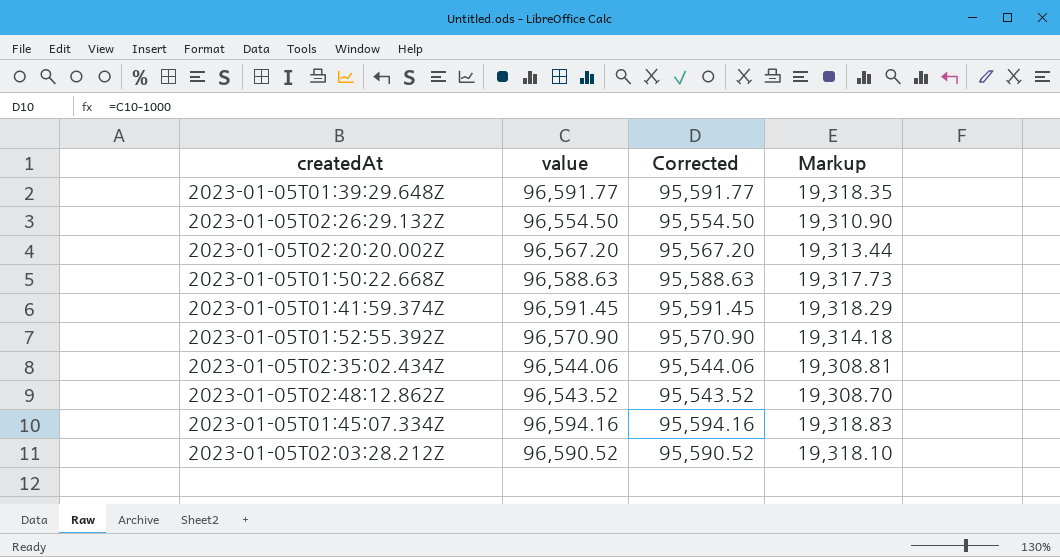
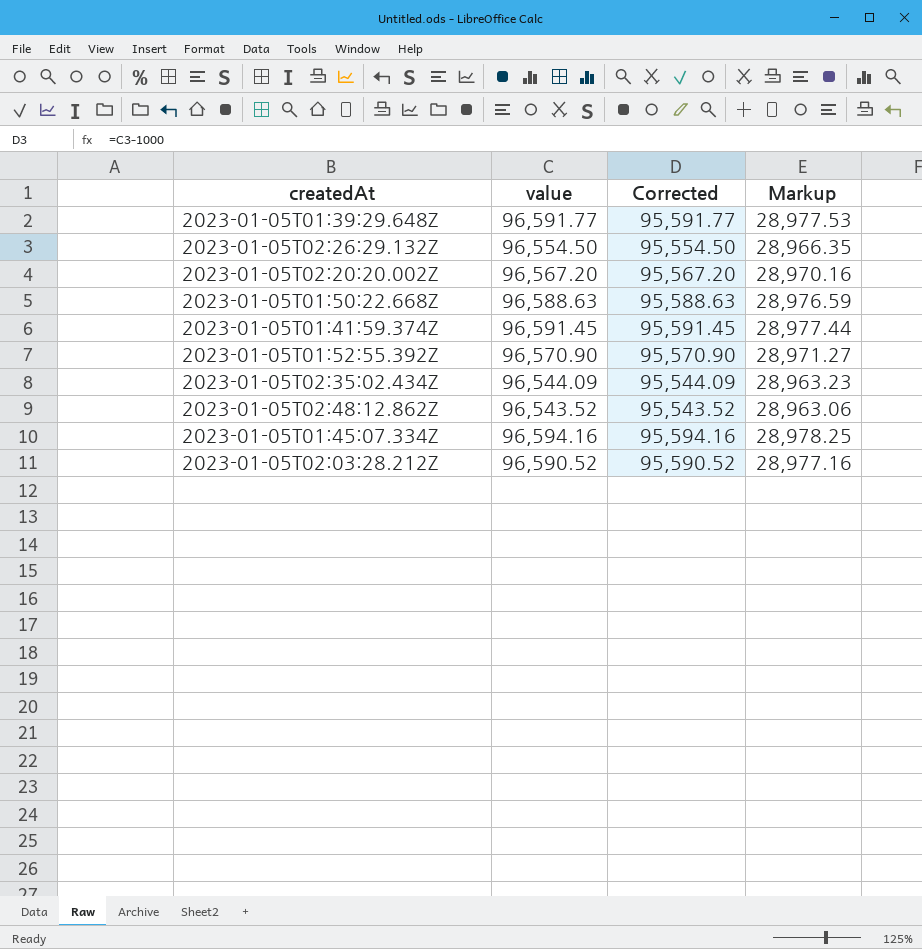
column Markup | formula: [value] * 0.2 -> [value] * 0.3
2023-01-05T02:35:02.434Z | value: 96,544.06 -> 96,544.09
2023-01-05T02:35:02.434Z | Corrected: 95,544.06 -> 95,544.09

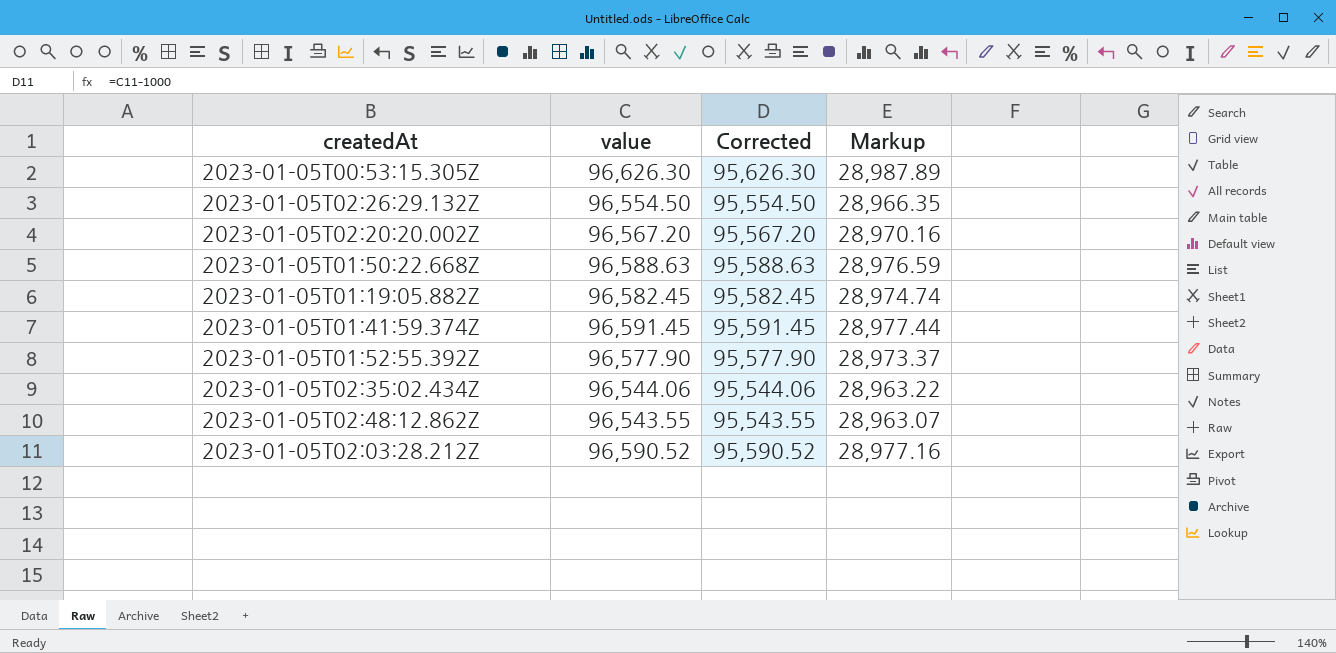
row 2023-01-05T01:39:29.648Z: 96,591.77 | 95,591.77 | 28,977.53 -> none
row 2023-01-05T01:45:07.334Z: 96,594.16 | 95,594.16 | 28,978.25 -> none
row 2023-01-05T00:53:15.305Z: none -> 96,626.30 | 95,626.30 | 28,987.89
row 2023-01-05T01:19:05.882Z: none -> 96,582.45 | 95,582.45 | 28,974.74
2023-01-05T01:52:55.392Z | value: 96,570.90 -> 96,577.90
2023-01-05T01:52:55.392Z | Corrected: 95,570.90 -> 95,577.90
2023-01-05T01:52:55.392Z | Markup: 28,971.27 -> 28,973.37
2023-01-05T02:35:02.434Z | value: 96,544.09 -> 96,544.06
2023-01-05T02:35:02.434Z | Corrected: 95,544.09 -> 95,544.06
2023-01-05T02:35:02.434Z | Markup: 28,963.23 -> 28,963.22
2023-01-05T02:48:12.862Z | value: 96,543.52 -> 96,543.55
2023-01-05T02:48:12.862Z | Corrected: 95,543.52 -> 95,543.55
2023-01-05T02:48:12.862Z | Markup: 28,963.06 -> 28,963.07

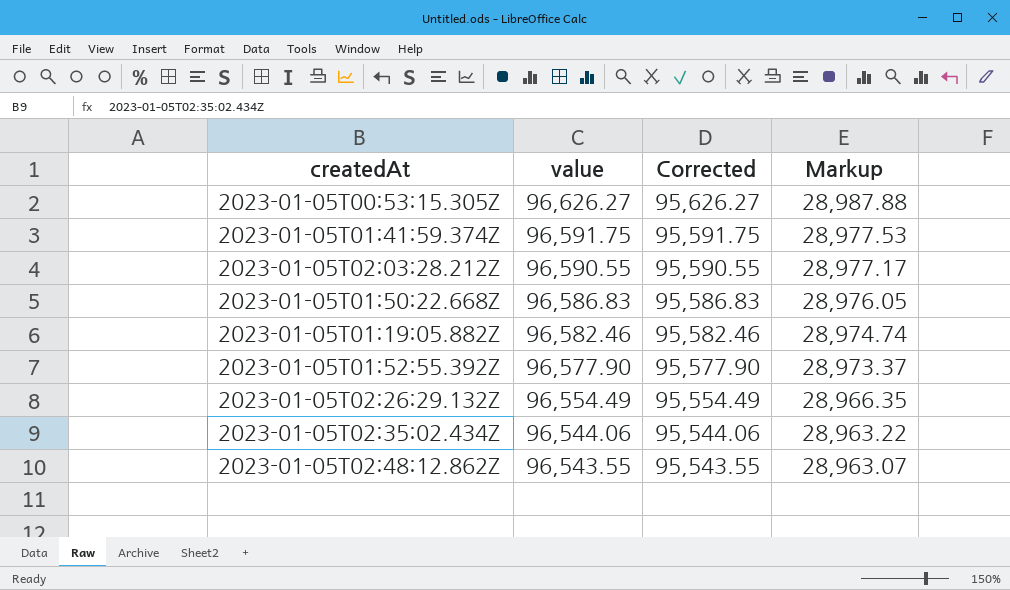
row order: none -> value descending
row 2023-01-05T02:20:20.002Z: 96,567.20 | 95,567.20 | 28,970.16 -> none
2023-01-05T00:53:15.305Z | value: 96,626.30 -> 96,626.27
2023-01-05T00:53:15.305Z | Corrected: 95,626.30 -> 95,626.27
2023-01-05T00:53:15.305Z | Markup: 28,987.89 -> 28,987.88
2023-01-05T01:41:59.374Z | value: 96,591.45 -> 96,591.75
2023-01-05T01:41:59.374Z | Corrected: 95,591.45 -> 95,591.75
2023-01-05T01:41:59.374Z | Markup: 28,977.44 -> 28,977.53
2023-01-05T02:03:28.212Z | value: 96,590.52 -> 96,590.55
2023-01-05T02:03:28.212Z | Corrected: 95,590.52 -> 95,590.55
2023-01-05T02:03:28.212Z | Markup: 28,977.16 -> 28,977.17
2023-01-05T01:50:22.668Z | value: 96,588.63 -> 96,586.83
2023-01-05T01:50:22.668Z | Corrected: 95,588.63 -> 95,586.83
2023-01-05T01:50:22.668Z | Markup: 28,976.59 -> 28,976.05
2023-01-05T01:19:05.882Z | value: 96,582.45 -> 96,582.46
2023-01-05T01:19:05.882Z | Corrected: 95,582.45 -> 95,582.46
2023-01-05T02:26:29.132Z | value: 96,554.50 -> 96,554.49
2023-01-05T02:26:29.132Z | Corrected: 95,554.50 -> 95,554.49

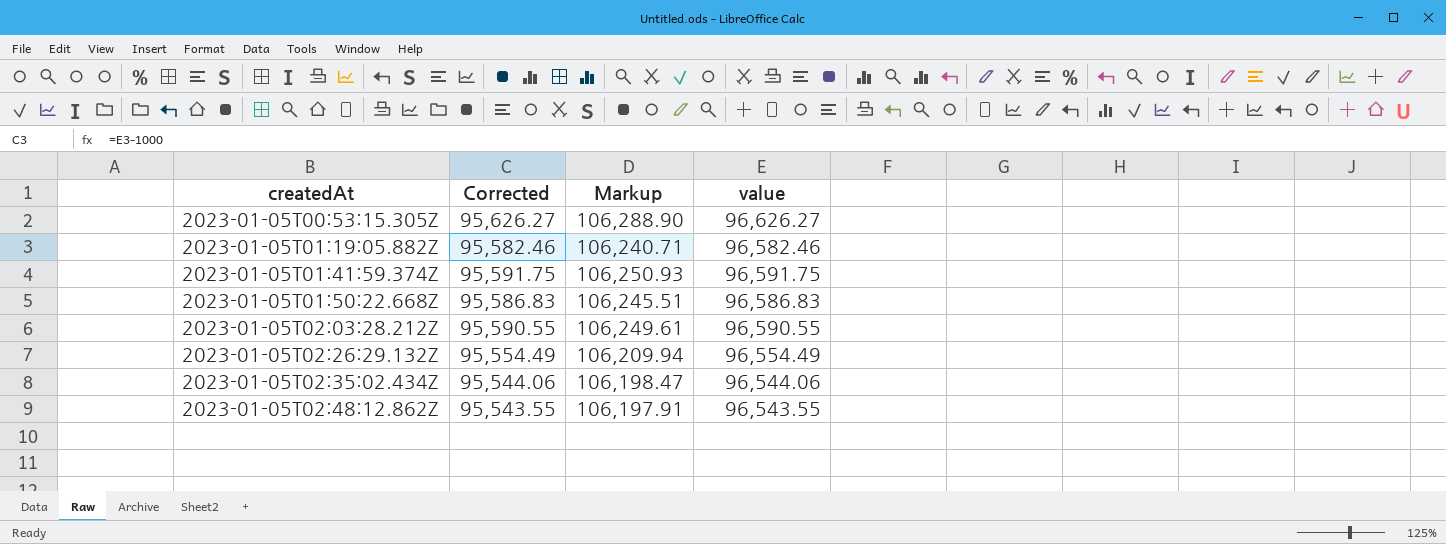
row order: value descending -> createdAt ascending
column Markup | formula: [value] * 0.3 -> [value] * 1.1
column value | position: 2 -> 4
row 2023-01-05T01:52:55.392Z: 96,577.90 | 95,577.90 | 28,973.37 -> none

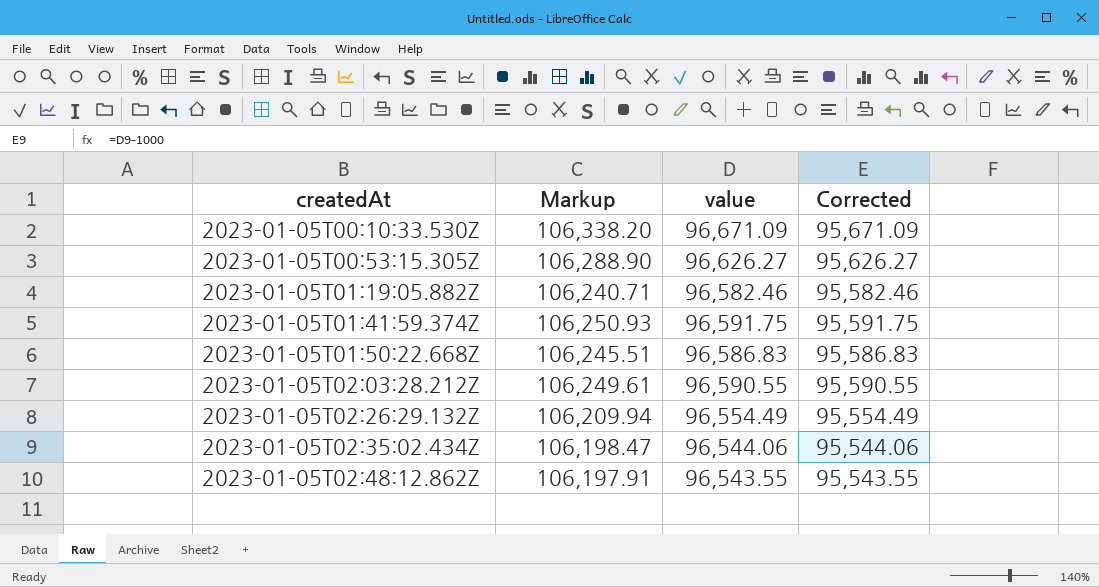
column Corrected | position: 2 -> 4
row 2023-01-05T00:10:33.530Z: none -> 106,338.20 | 96,671.09 | 95,671.09

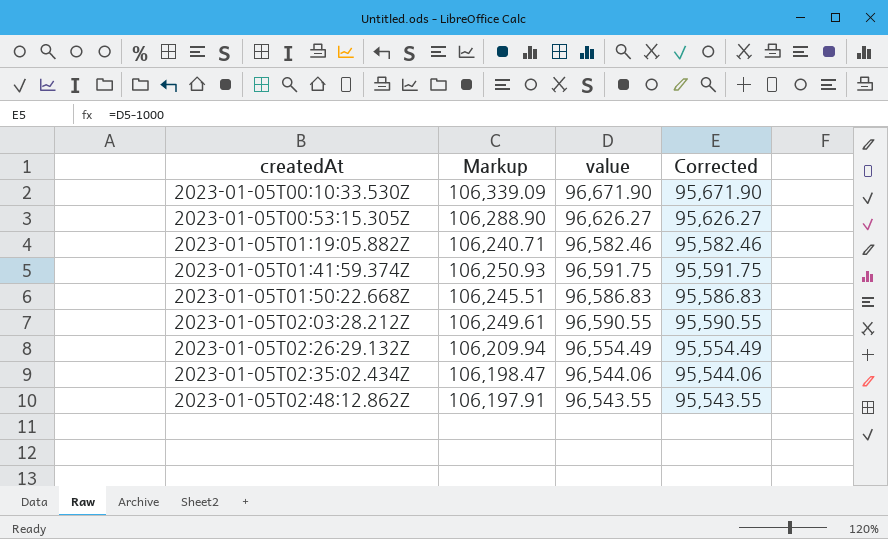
2023-01-05T00:10:33.530Z | Markup: 106,338.20 -> 106,339.09
2023-01-05T00:10:33.530Z | value: 96,671.09 -> 96,671.90
2023-01-05T00:10:33.530Z | Corrected: 95,671.09 -> 95,671.90

